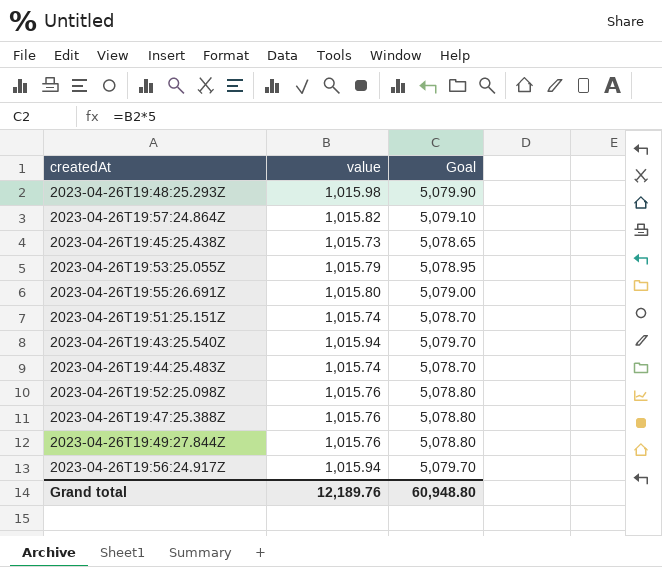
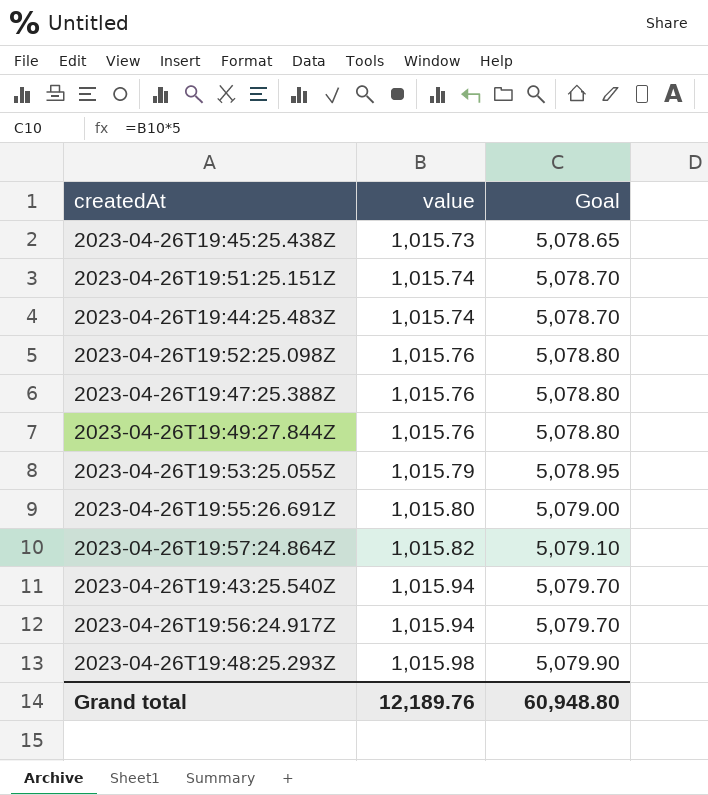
row order: none -> value ascending

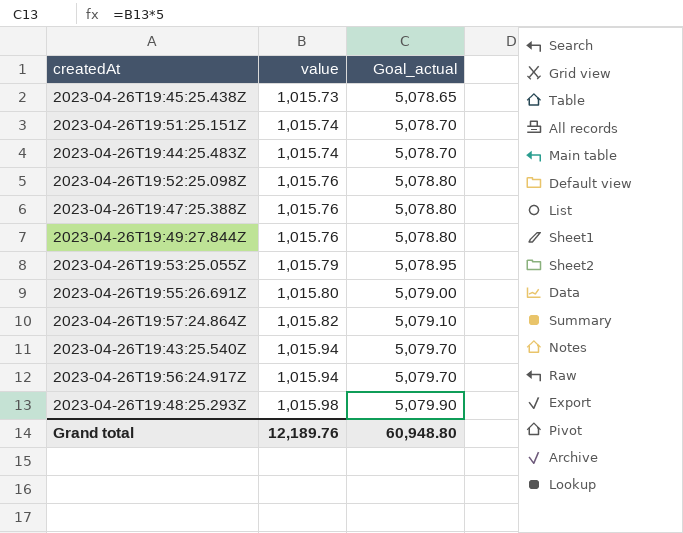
column name: Goal -> Goal_actual

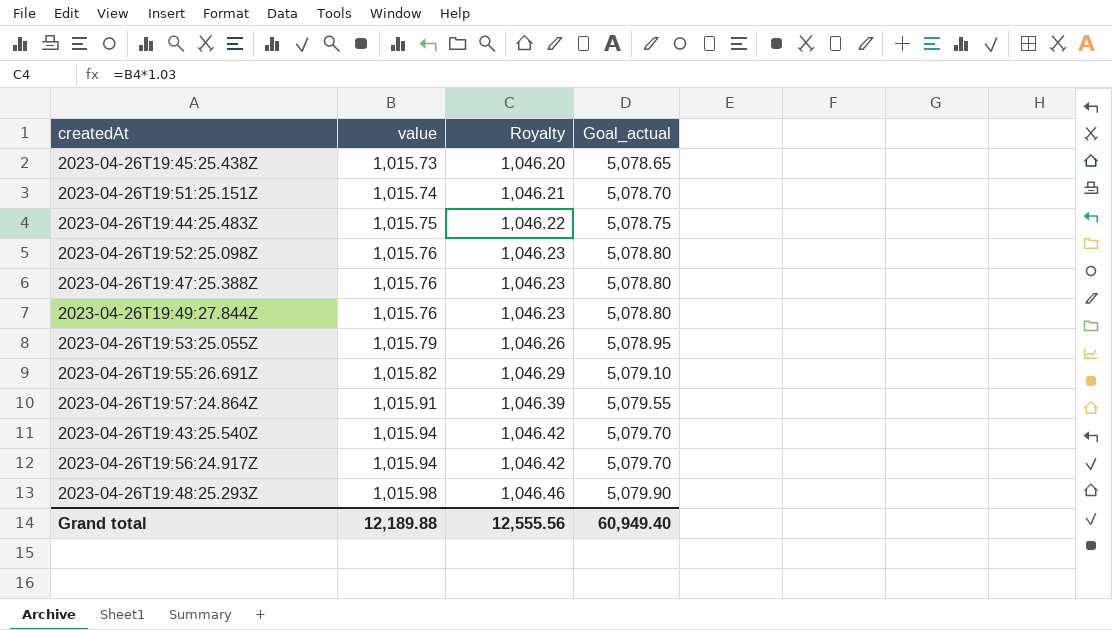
column Royalty | formula: none -> [value] * 1.03
2023-04-26T19:44:25.483Z | value: 1,015.74 -> 1,015.75
2023-04-26T19:44:25.483Z | Goal_actual: 5,078.70 -> 5,078.75
2023-04-26T19:55:26.691Z | value: 1,015.80 -> 1,015.82
2023-04-26T19:55:26.691Z | Goal_actual: 5,079.00 -> 5,079.10
2023-04-26T19:57:24.864Z | value: 1,015.82 -> 1,015.91
2023-04-26T19:57:24.864Z | Goal_actual: 5,079.10 -> 5,079.55
Grand total | value: 12,189.76 -> 12,189.88
Grand total | Goal_actual: 60,948.80 -> 60,949.40

